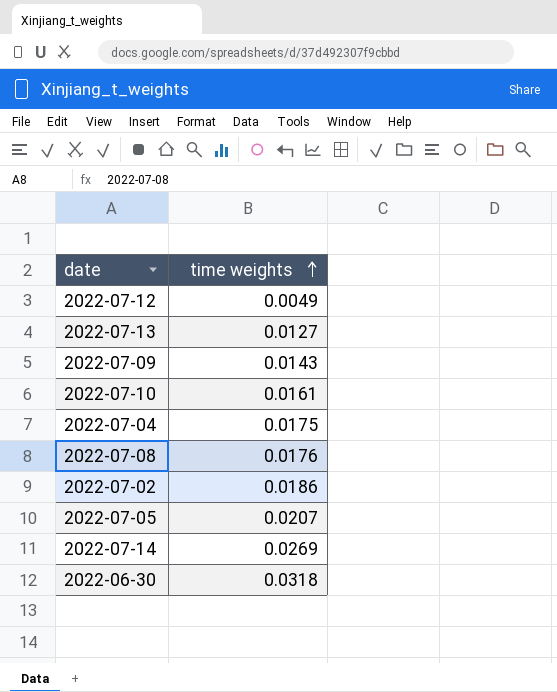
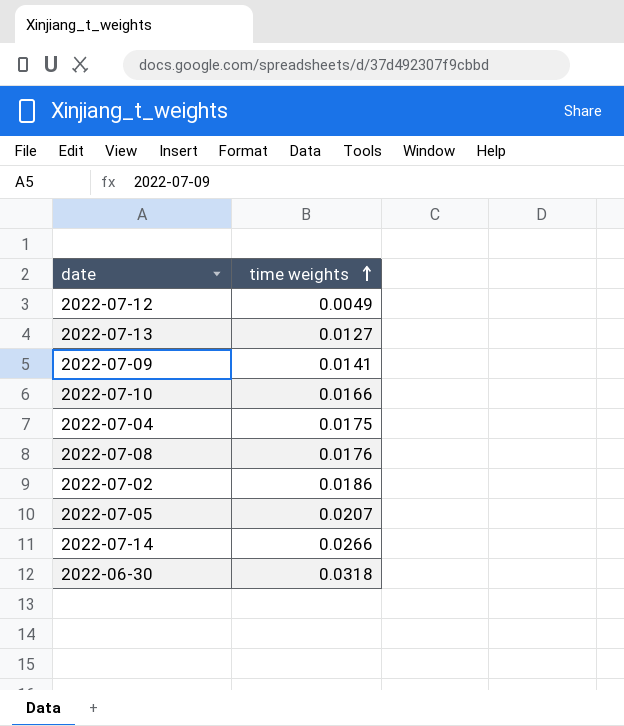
2022-07-09 | time weights: 0.0143 -> 0.0141
2022-07-10 | time weights: 0.0161 -> 0.0166
2022-07-14 | time weights: 0.0269 -> 0.0266

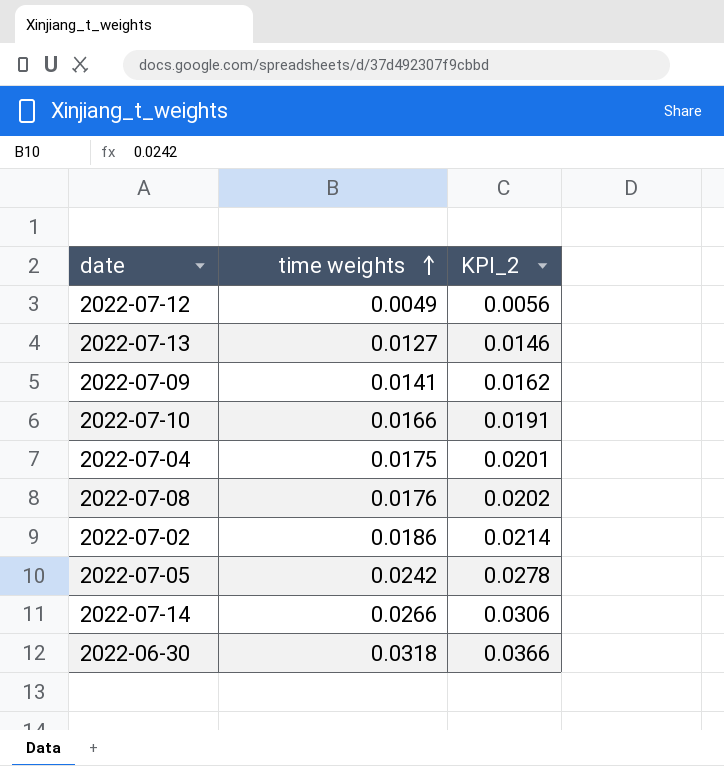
column KPI_2 | formula: none -> [time weights] * 1.15
2022-07-05 | time weights: 0.0207 -> 0.0242

